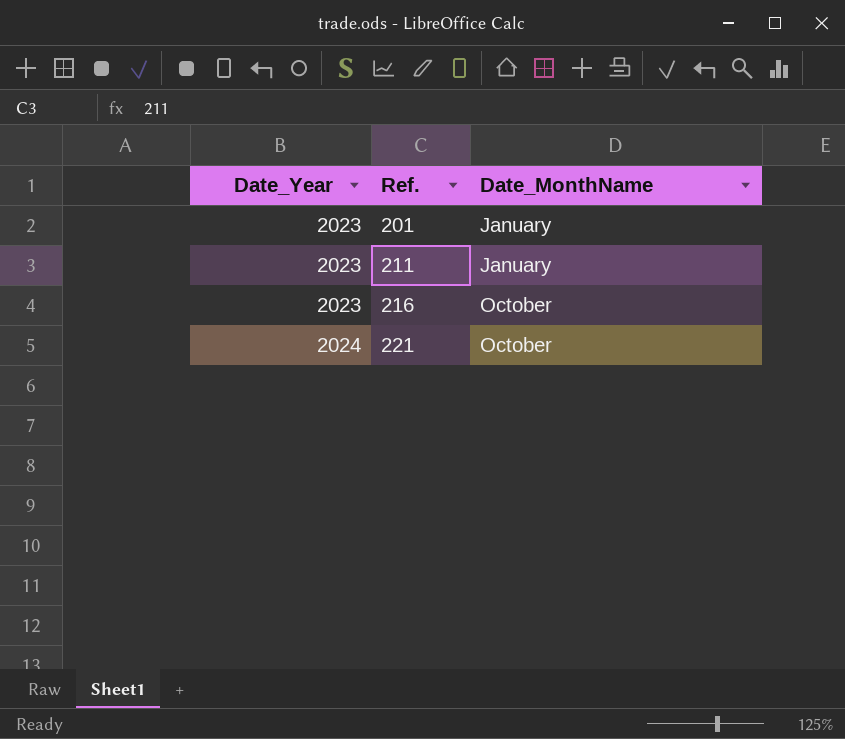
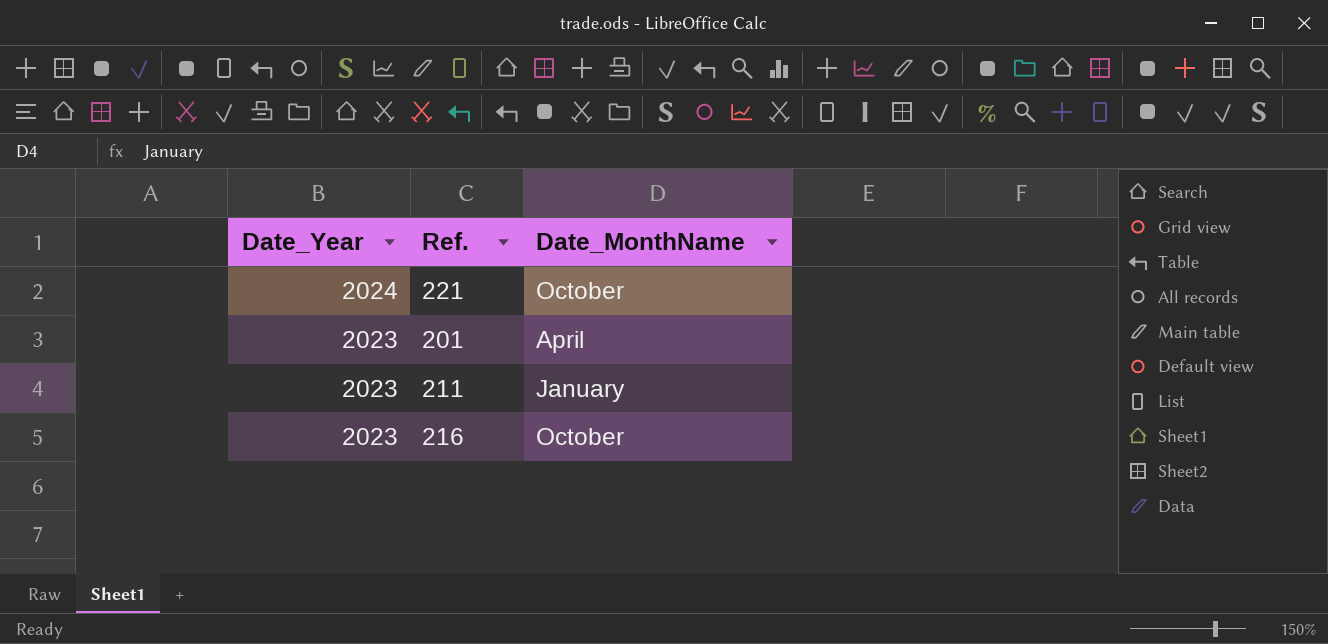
row order: Date_Year ascending -> Date_Year descending
201 | Date_MonthName: January -> April

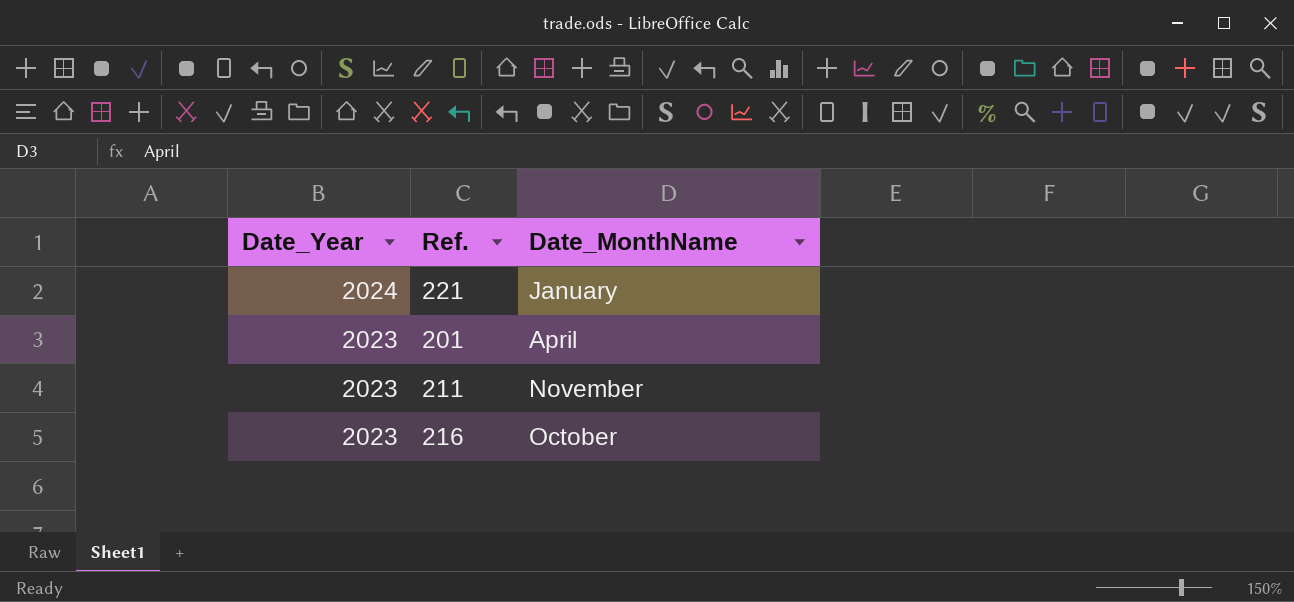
221 | Date_MonthName: October -> January
211 | Date_MonthName: January -> November

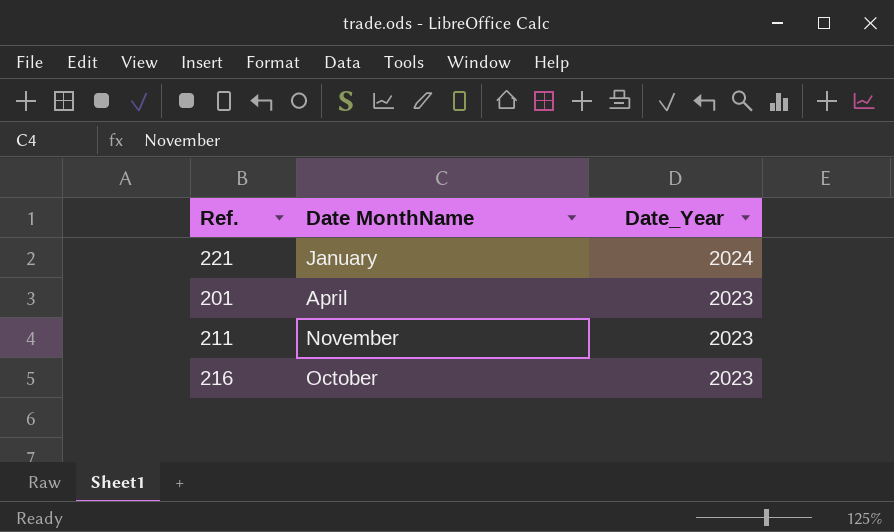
column name: Date_MonthName -> Date MonthName
column Date_Year | position: 1 -> 3

